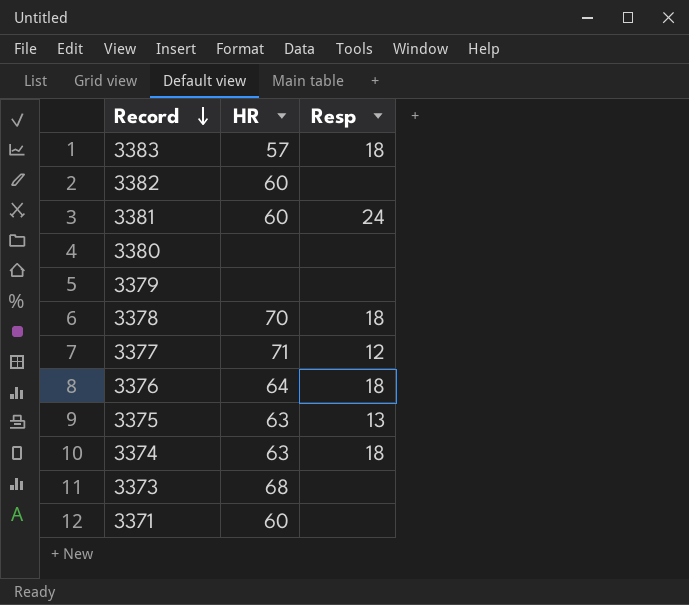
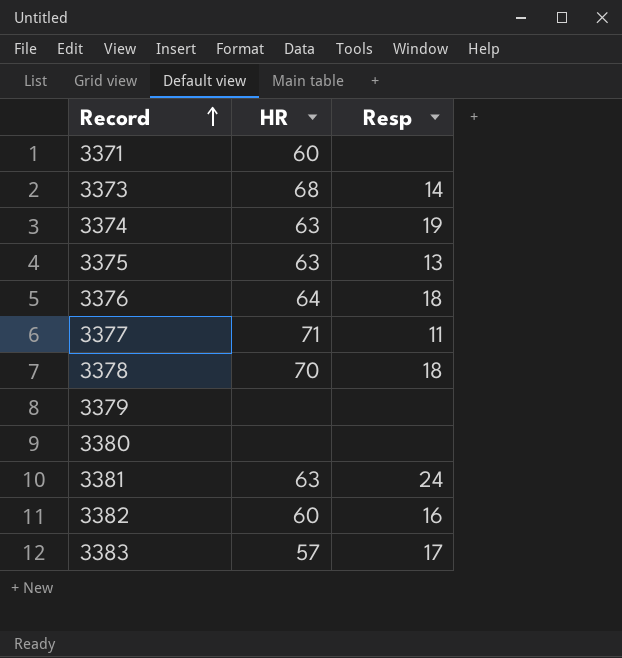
row order: Record descending -> Record ascending
3373 | Resp: none -> 14
3374 | Resp: 18 -> 19
3377 | Resp: 12 -> 11
3381 | HR: 60 -> 63
3382 | Resp: none -> 16
3383 | Resp: 18 -> 17

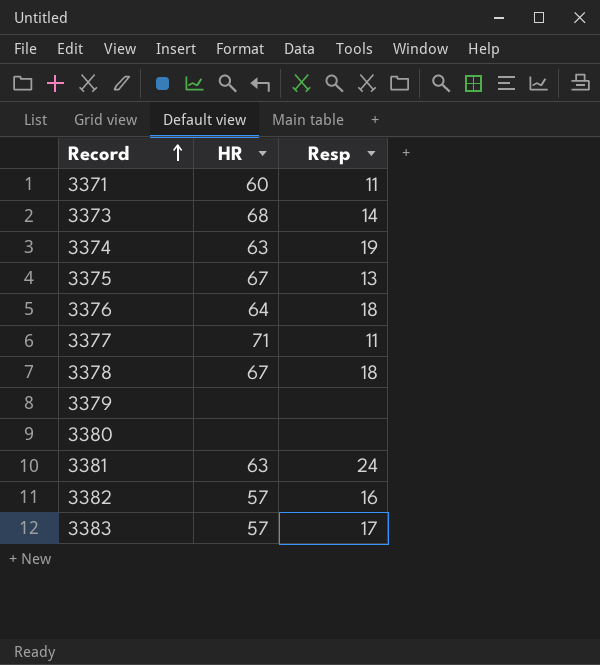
3371 | Resp: none -> 11
3375 | HR: 63 -> 67
3378 | HR: 70 -> 67
3382 | HR: 60 -> 57

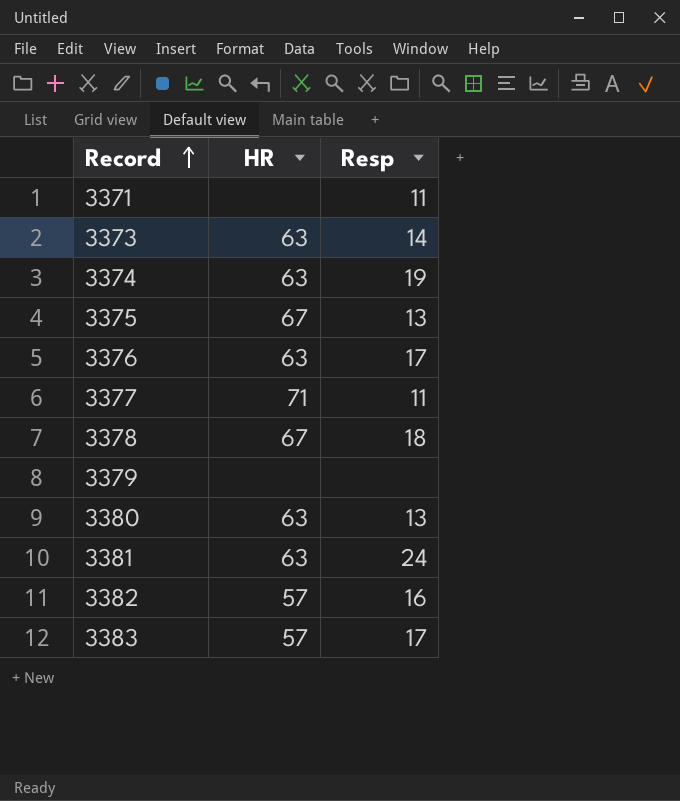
3371 | HR: 60 -> none
3373 | HR: 68 -> 63
3376 | HR: 64 -> 63
3376 | Resp: 18 -> 17
3380 | HR: none -> 63
3380 | Resp: none -> 13

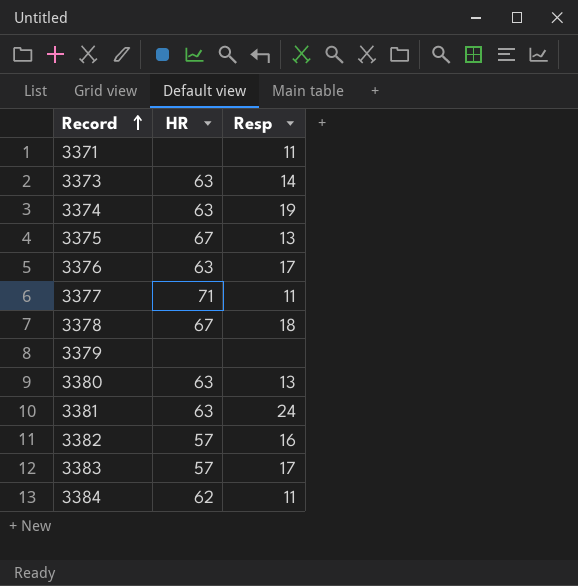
row 3384: none -> 62 | 11

